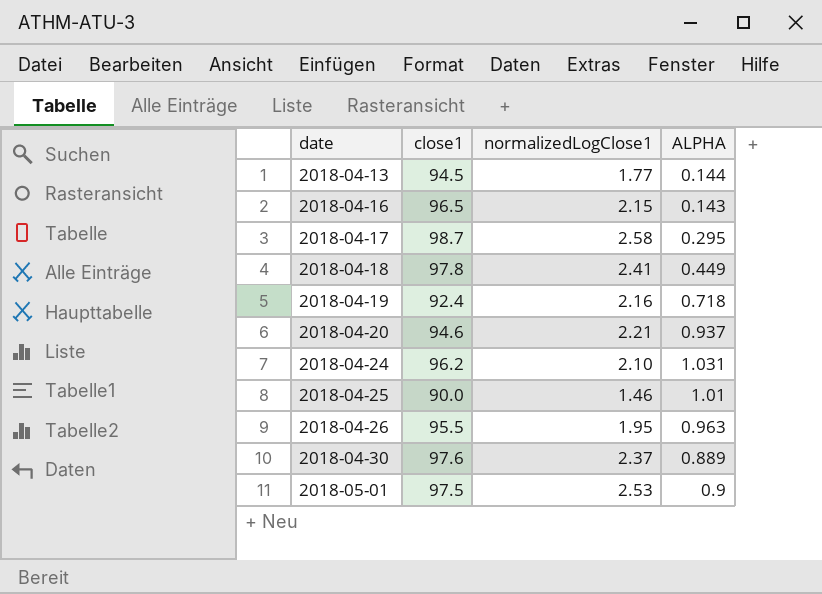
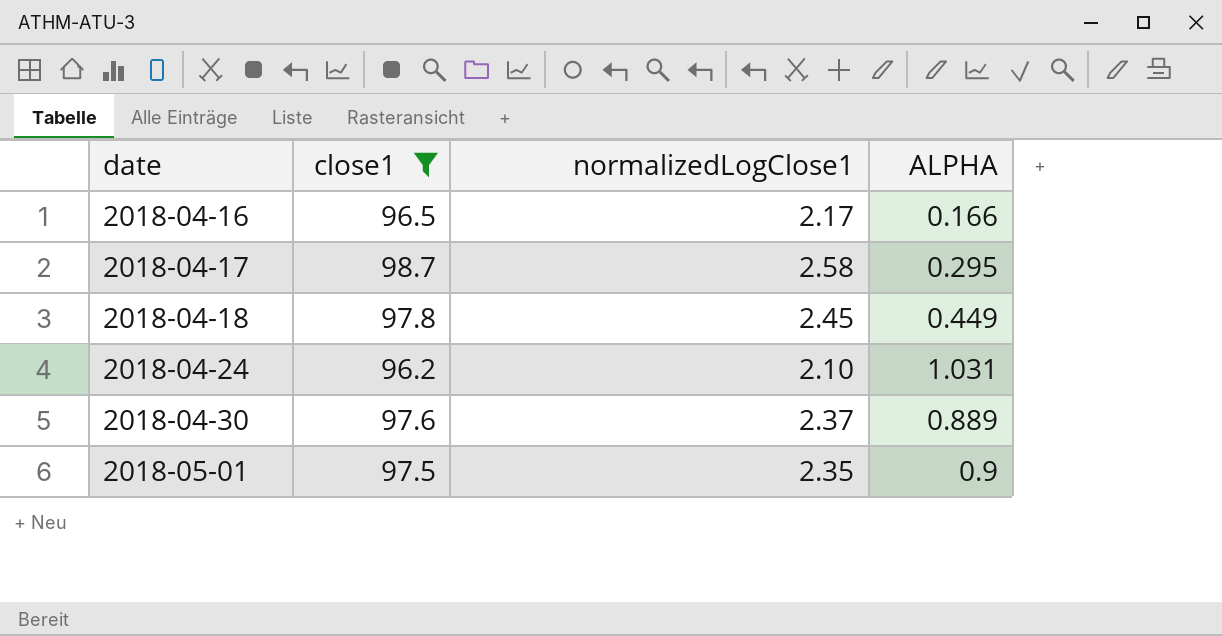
filter: none -> close1 >= 96.2
2018-04-16 | normalizedLogClose1: 2.15 -> 2.17
2018-04-16 | ALPHA: 0.143 -> 0.166
2018-04-18 | normalizedLogClose1: 2.41 -> 2.45
2018-05-01 | normalizedLogClose1: 2.53 -> 2.35

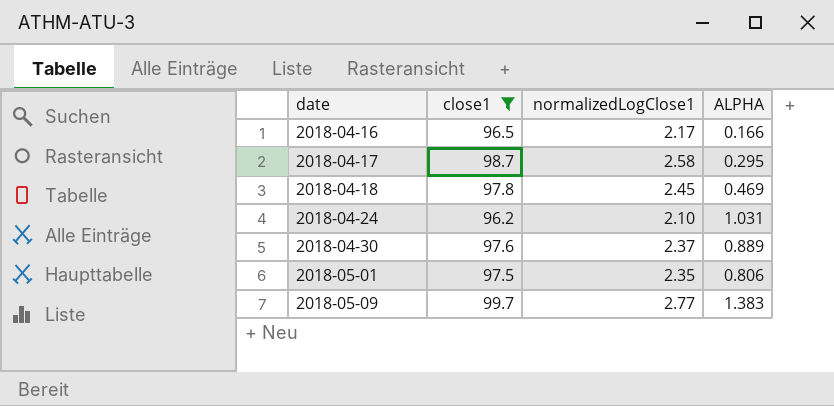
2018-04-18 | ALPHA: 0.449 -> 0.469
2018-05-01 | ALPHA: 0.9 -> 0.806
row 2018-05-09: none -> 99.7 | 2.77 | 1.383

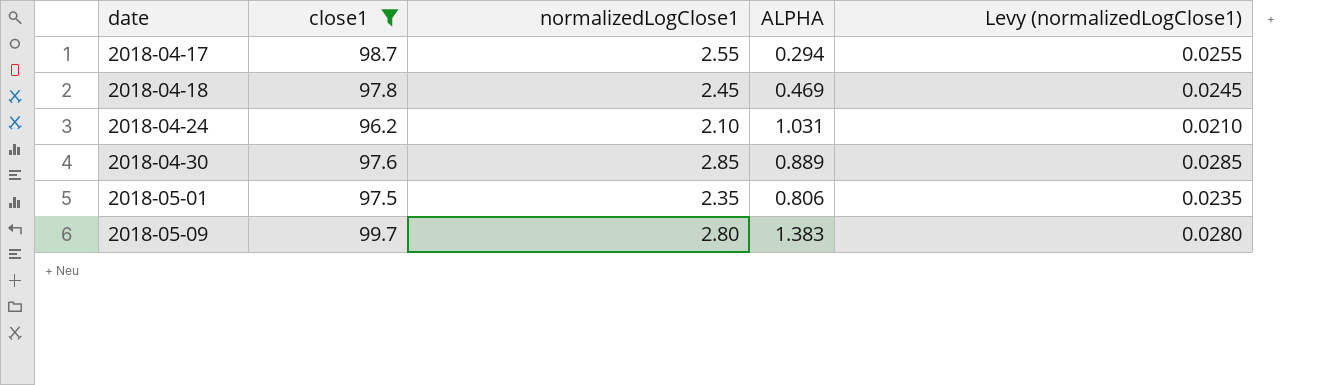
column Levy (normalizedLogClose1) | formula: none -> [normalizedLogClose1] * 0.01
row 2018-04-16: 96.5 | 2.17 | 0.166 -> none
2018-04-17 | normalizedLogClose1: 2.58 -> 2.55
2018-04-17 | ALPHA: 0.295 -> 0.294
2018-04-30 | normalizedLogClose1: 2.37 -> 2.85
2018-05-09 | normalizedLogClose1: 2.77 -> 2.80

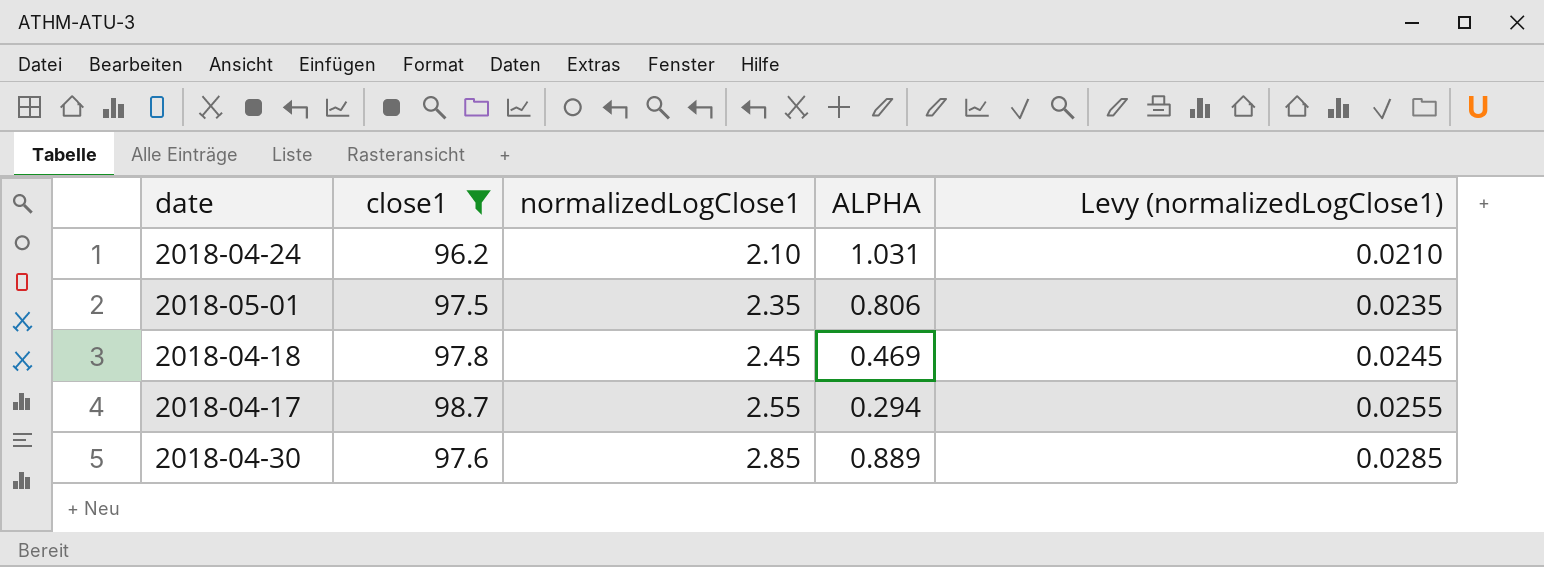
row order: date ascending -> normalizedLogClose1 ascending
row 2018-05-09: 99.7 | 2.80 | 1.383 | 0.0280 -> none

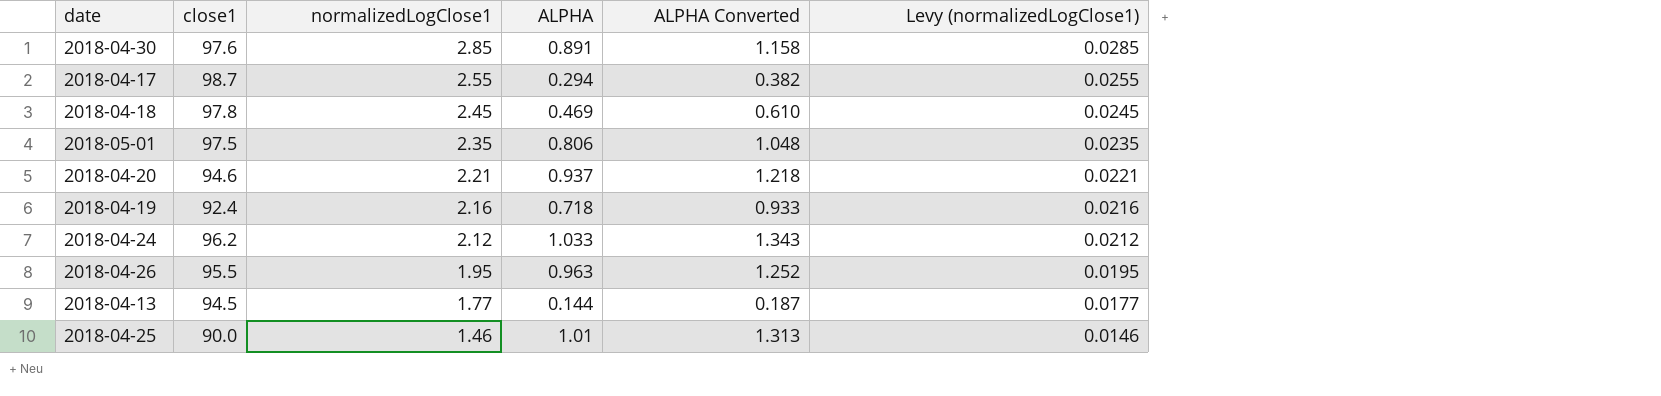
filter: close1 >= 96.2 -> none
row order: normalizedLogClose1 ascending -> normalizedLogClose1 descending
column ALPHA Converted | formula: none -> [ALPHA] * 1.3
2018-04-30 | ALPHA: 0.889 -> 0.891
2018-04-24 | normalizedLogClose1: 2.10 -> 2.12
2018-04-24 | ALPHA: 1.031 -> 1.033
2018-04-24 | Levy (normalizedLogClose1): 0.0210 -> 0.0212

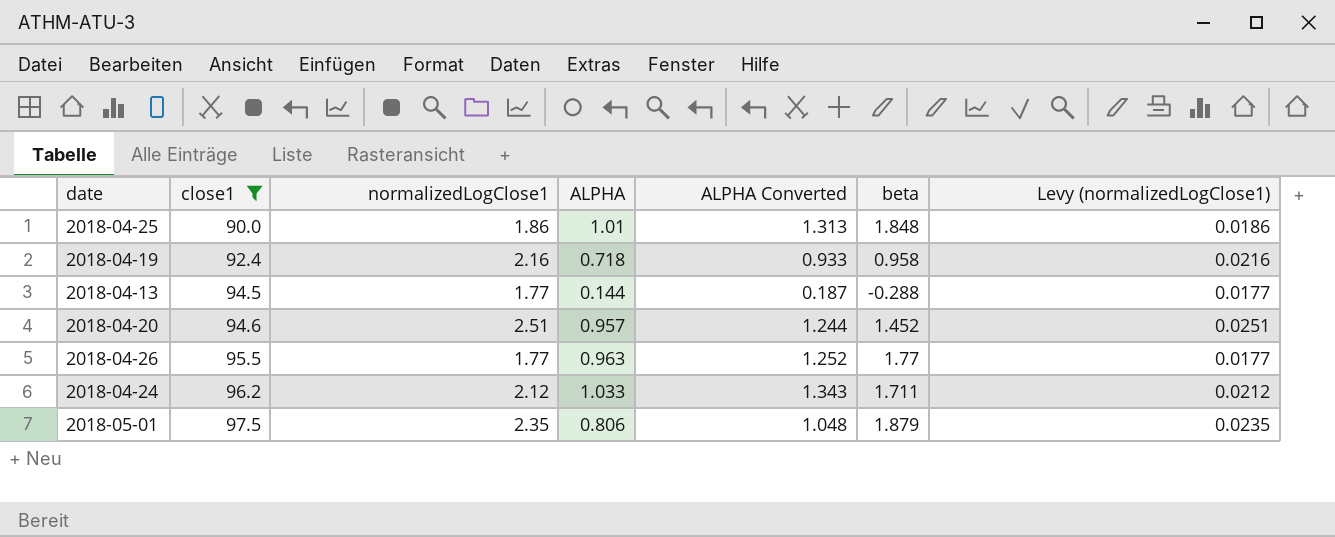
filter: none -> close1 <= 97.5
row order: normalizedLogClose1 descending -> close1 ascending
column beta | position: none -> 6
2018-04-25 | normalizedLogClose1: 1.46 -> 1.86
2018-04-25 | Levy (normalizedLogClose1): 0.0146 -> 0.0186
2018-04-20 | normalizedLogClose1: 2.21 -> 2.51
2018-04-20 | ALPHA: 0.937 -> 0.957
2018-04-20 | ALPHA Converted: 1.218 -> 1.244
2018-04-20 | Levy (normalizedLogClose1): 0.0221 -> 0.0251
2018-04-26 | normalizedLogClose1: 1.95 -> 1.77
2018-04-26 | Levy (normalizedLogClose1): 0.0195 -> 0.0177

